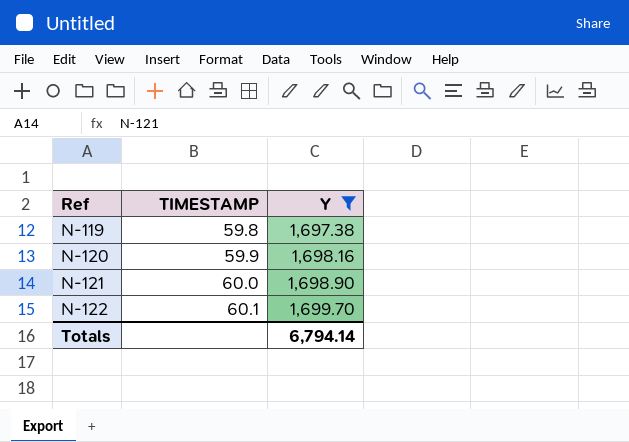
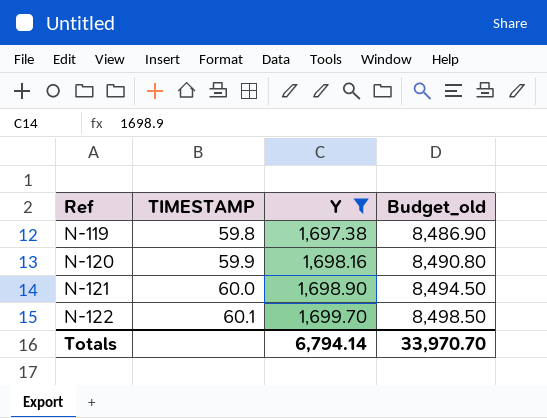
column Budget_old | formula: none -> [Y] * 5

